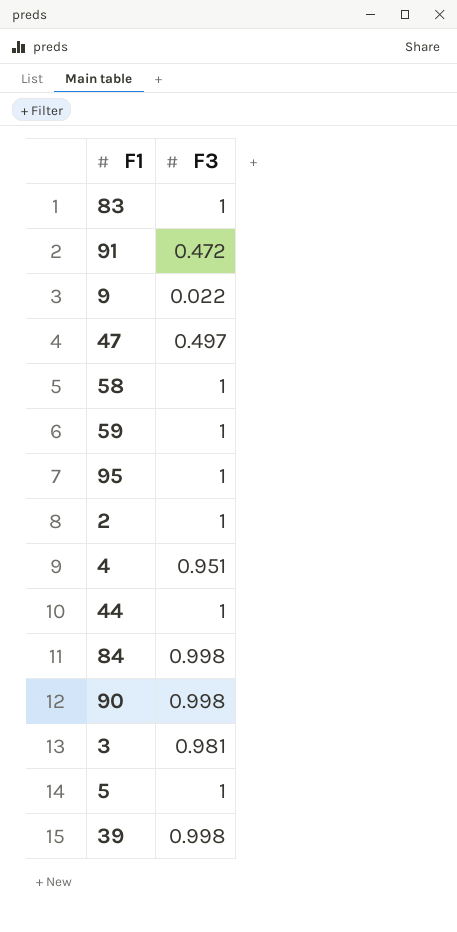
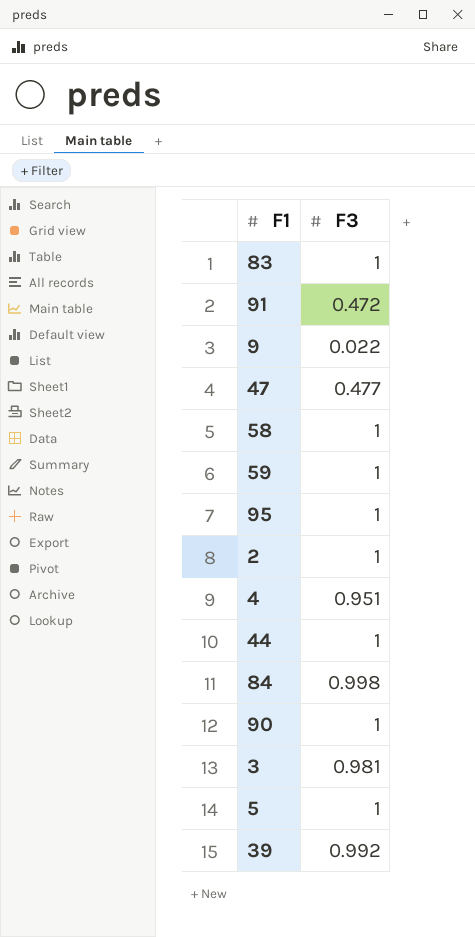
47 | F3: 0.497 -> 0.477
90 | F3: 0.998 -> 1
39 | F3: 0.998 -> 0.992

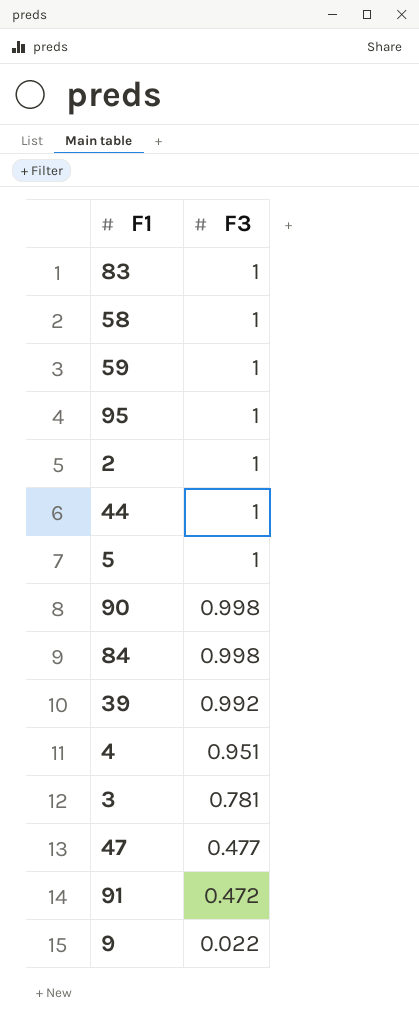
row order: none -> F3 descending
90 | F3: 1 -> 0.998
3 | F3: 0.981 -> 0.781

